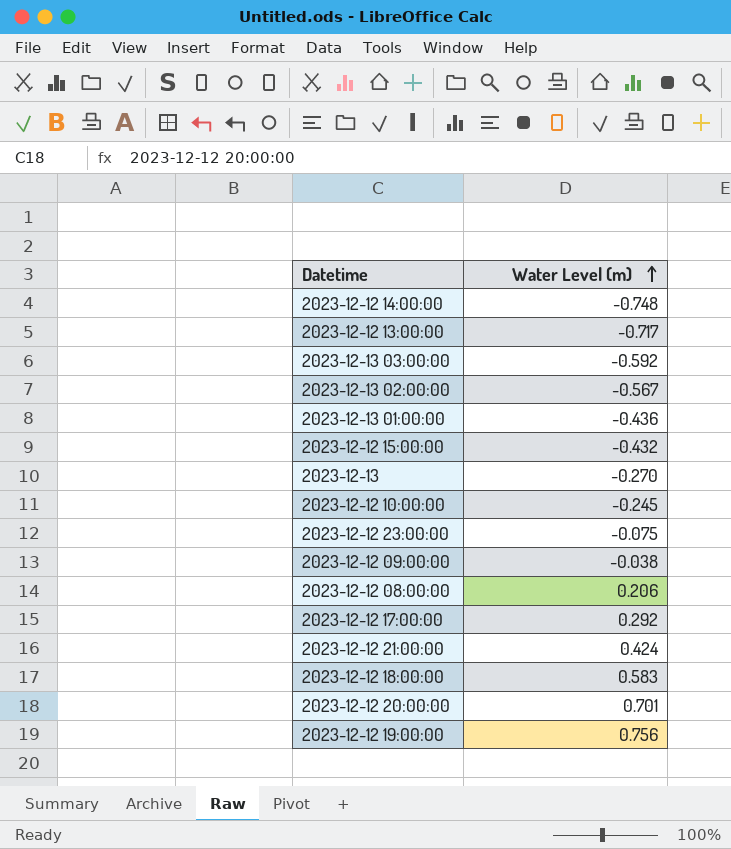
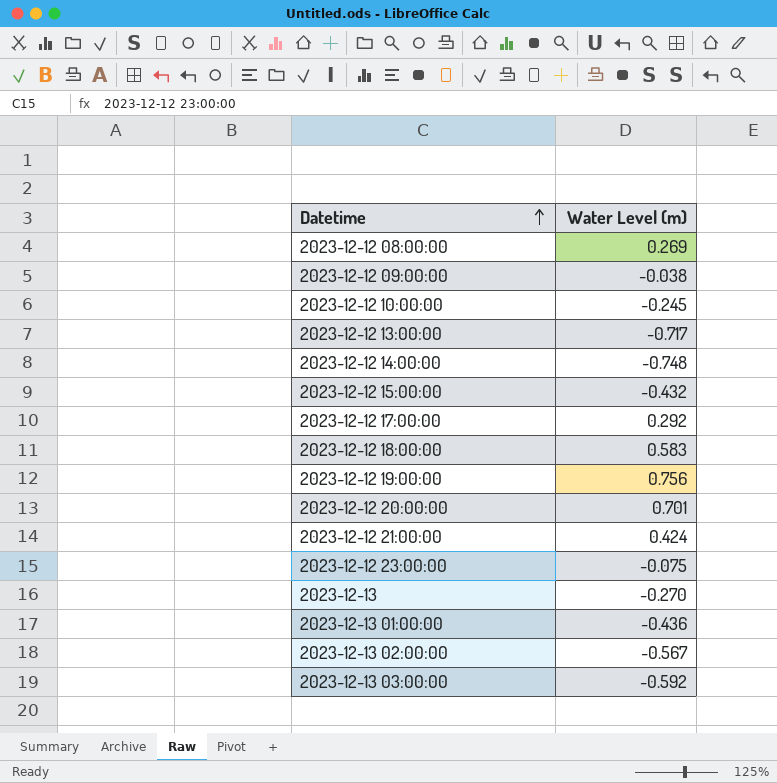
row order: Water Level (m) ascending -> Datetime ascending
2023-12-12 08:00:00 | Water Level (m): 0.206 -> 0.269

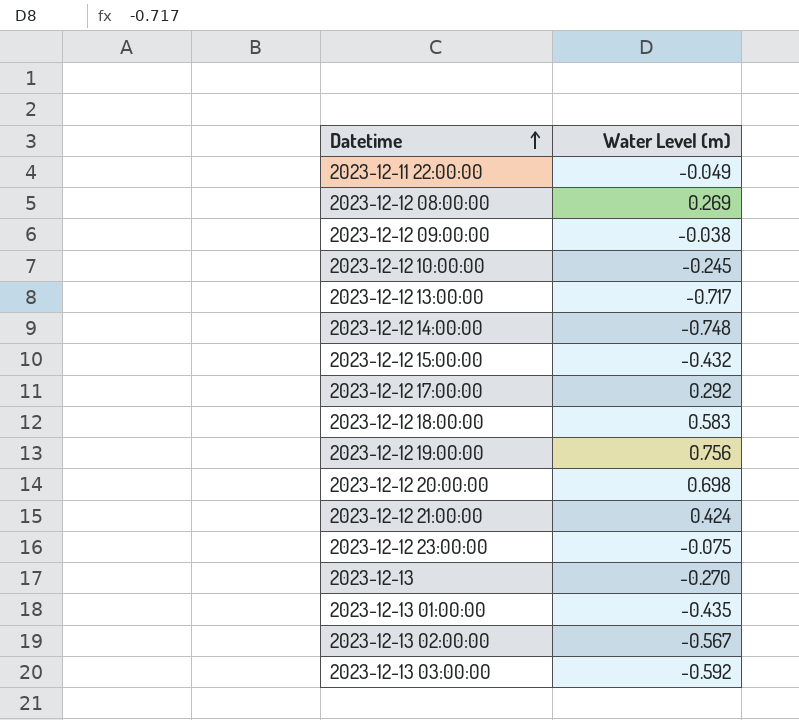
row 2023-12-11 22:00:00: none -> -0.049
2023-12-12 20:00:00 | Water Level (m): 0.701 -> 0.698
2023-12-13 01:00:00 | Water Level (m): -0.436 -> -0.435

